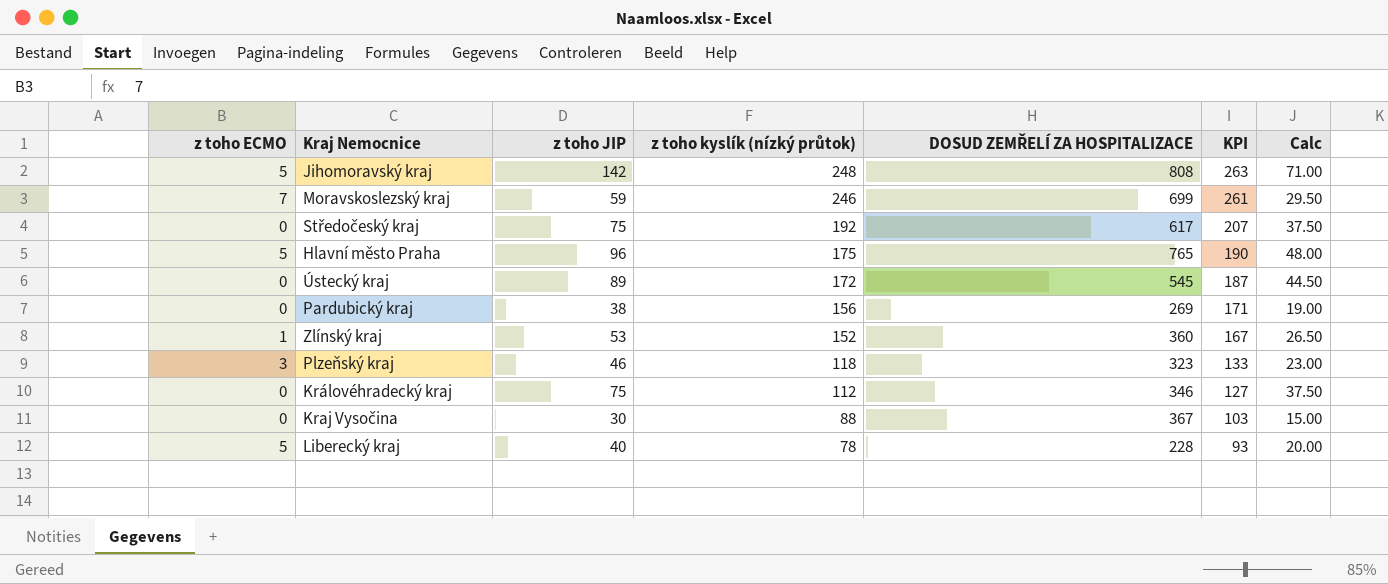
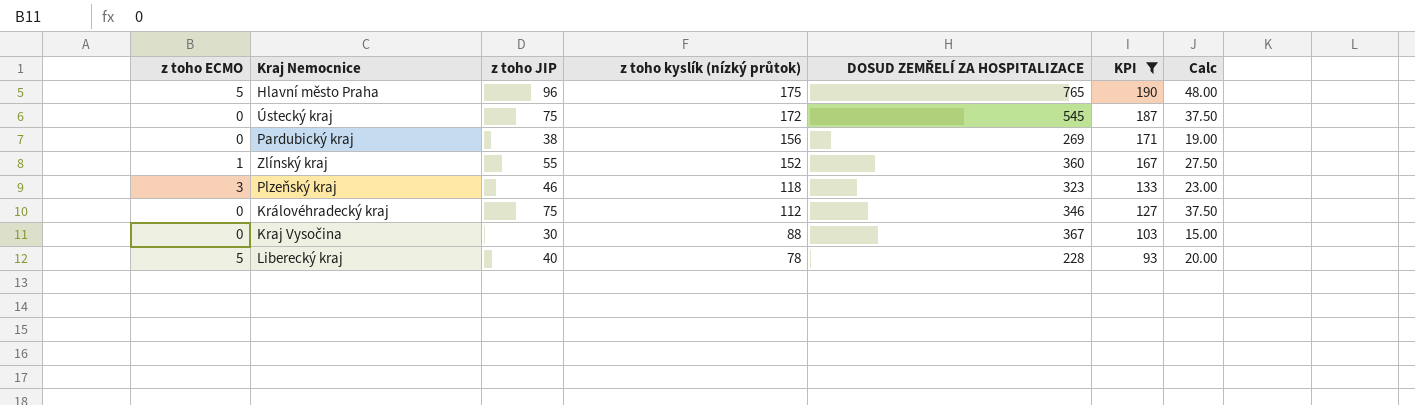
filter: none -> KPI <= 190
Ústecký kraj | z toho JIP: 89 -> 75
Ústecký kraj | Calc: 44.50 -> 37.50
Zlínský kraj | z toho JIP: 53 -> 55
Zlínský kraj | Calc: 26.50 -> 27.50

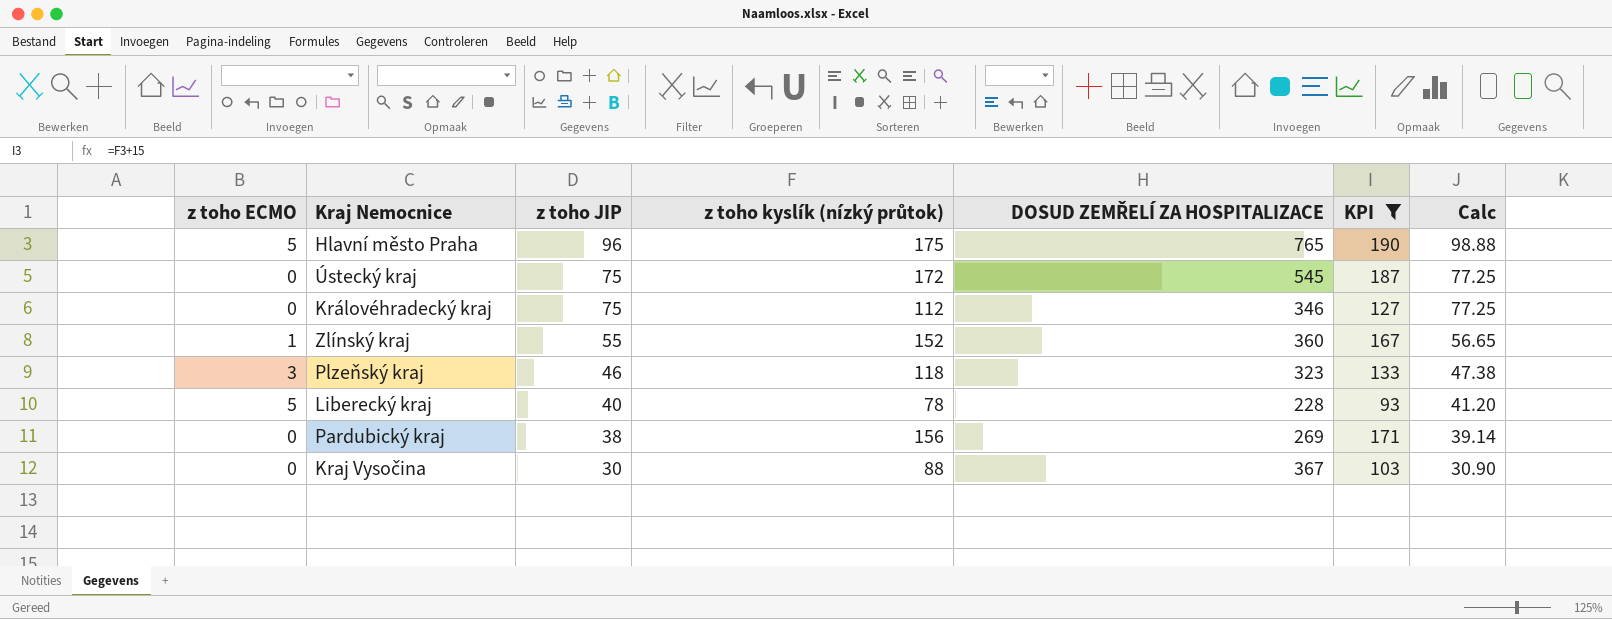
row order: z toho kyslík (nízký průtok) descending -> z toho JIP descending
column Calc | formula: [z toho JIP] * 0.5 -> [z toho JIP] * 1.03

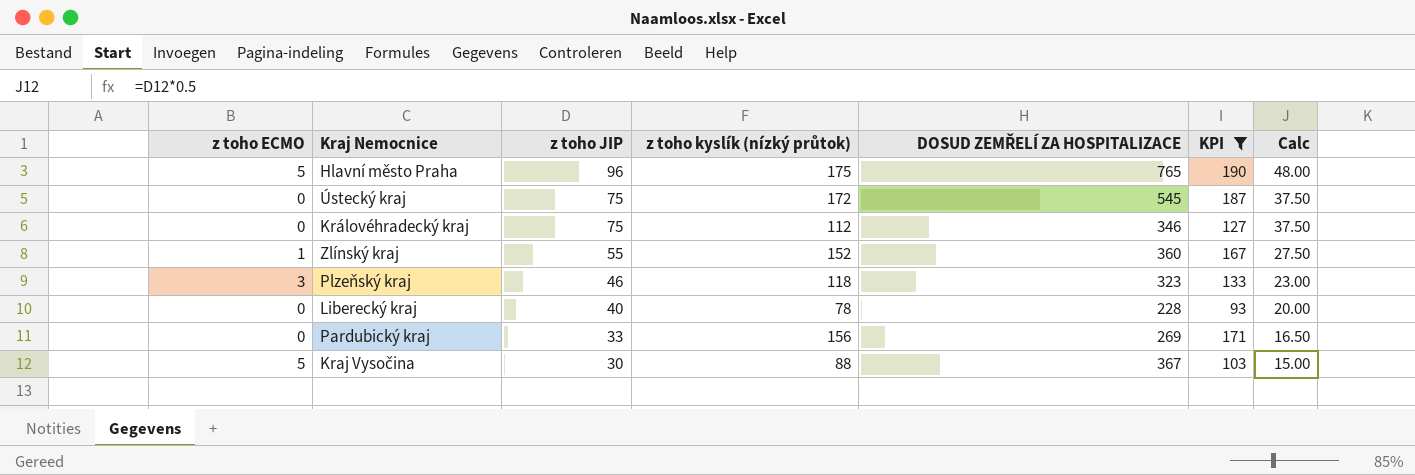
column Calc | formula: [z toho JIP] * 1.03 -> [z toho JIP] * 0.5
Liberecký kraj | z toho ECMO: 5 -> 0
Pardubický kraj | z toho JIP: 38 -> 33
Kraj Vysočina | z toho ECMO: 0 -> 5

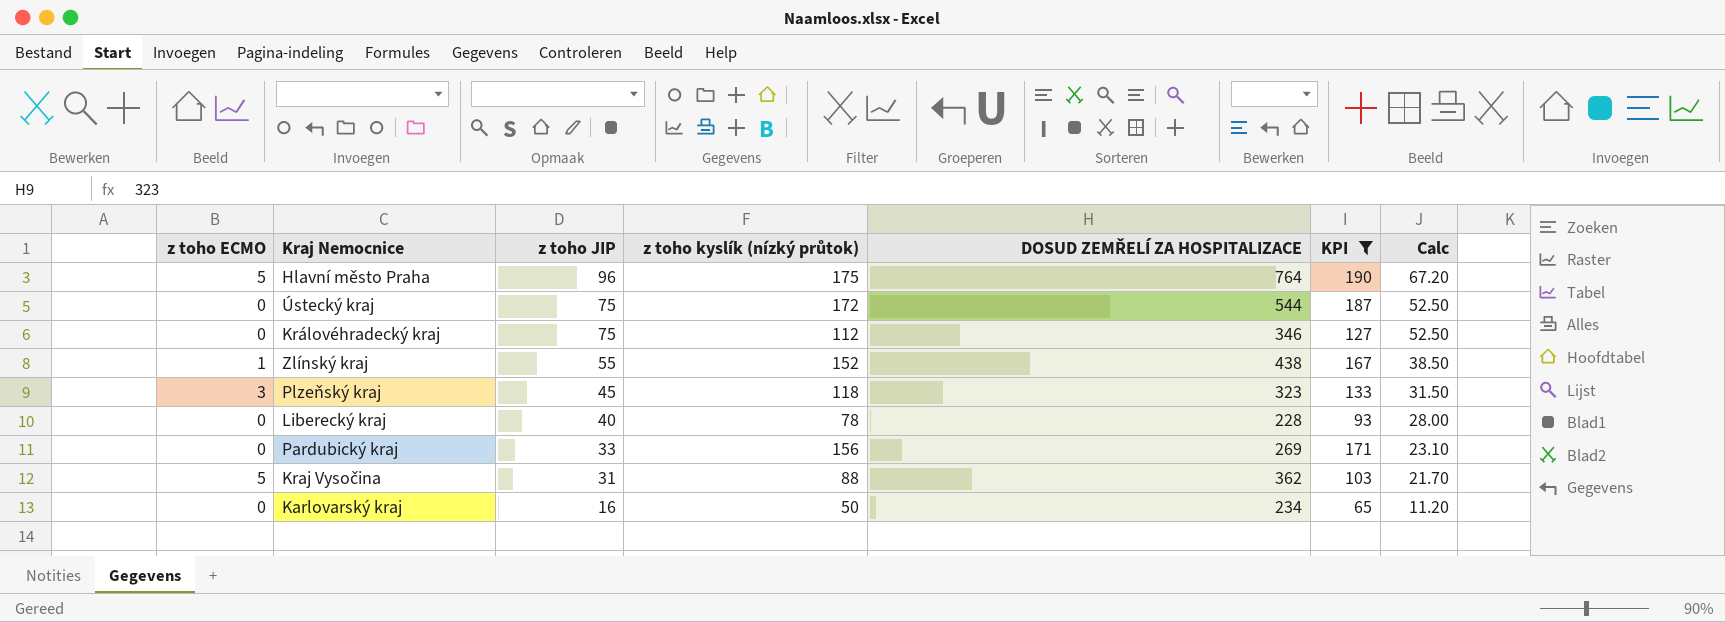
column Calc | formula: [z toho JIP] * 0.5 -> [z toho JIP] * 0.7
Hlavní město Praha | DOSUD ZEMŘELÍ ZA HOSPITALIZACE: 765 -> 764
Ústecký kraj | DOSUD ZEMŘELÍ ZA HOSPITALIZACE: 545 -> 544
Zlínský kraj | DOSUD ZEMŘELÍ ZA HOSPITALIZACE: 360 -> 438
Plzeňský kraj | z toho JIP: 46 -> 45
Kraj Vysočina | z toho JIP: 30 -> 31
Kraj Vysočina | DOSUD ZEMŘELÍ ZA HOSPITALIZACE: 367 -> 362
row Karlovarský kraj: none -> 0 | 16 | 50 | 234 | 65 | 11.20

